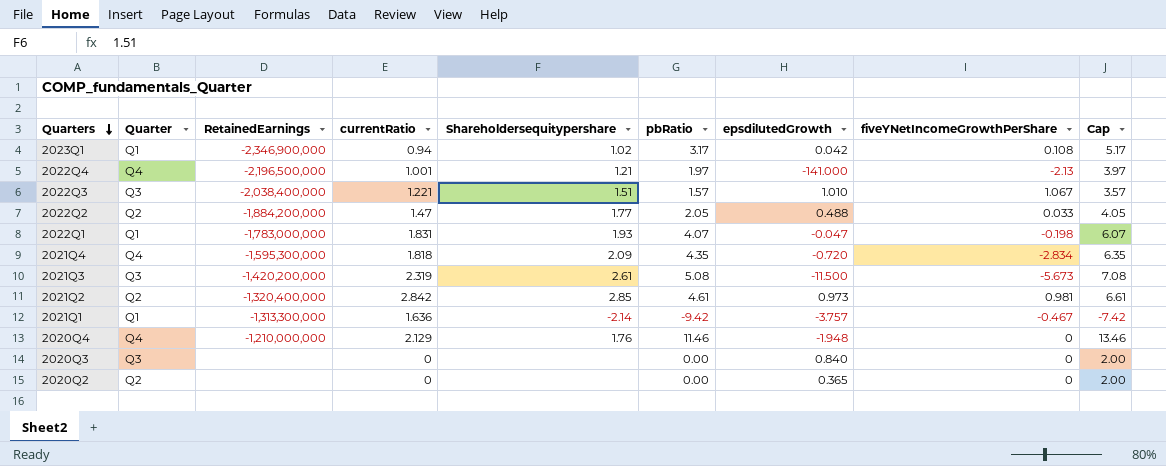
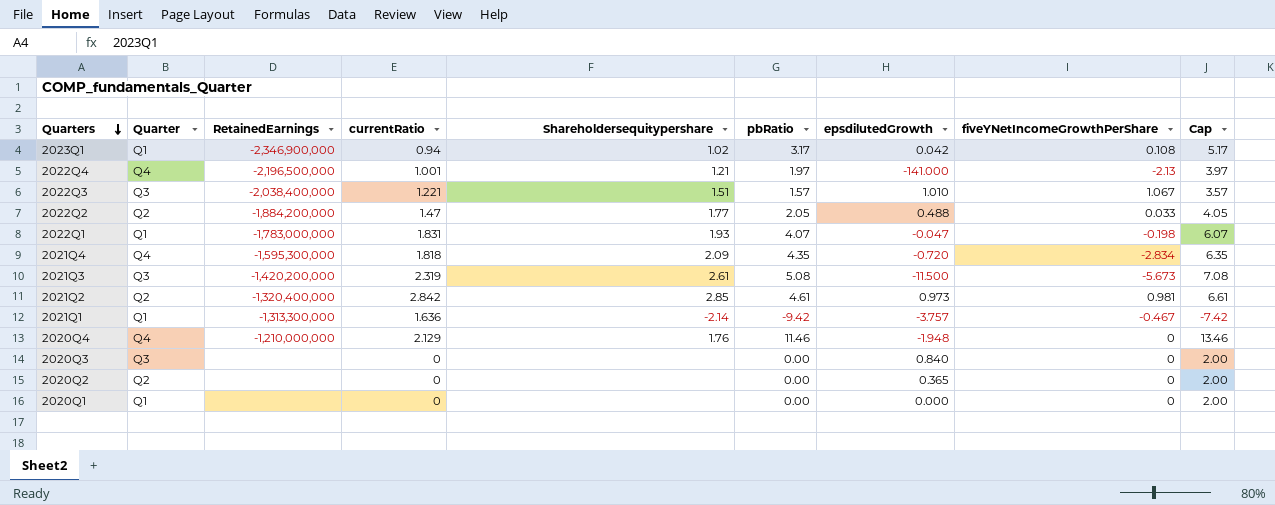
row 2020Q1: none -> Q1 | none | 0 | none | 0.00 | 0.000 | 0 | 2.00

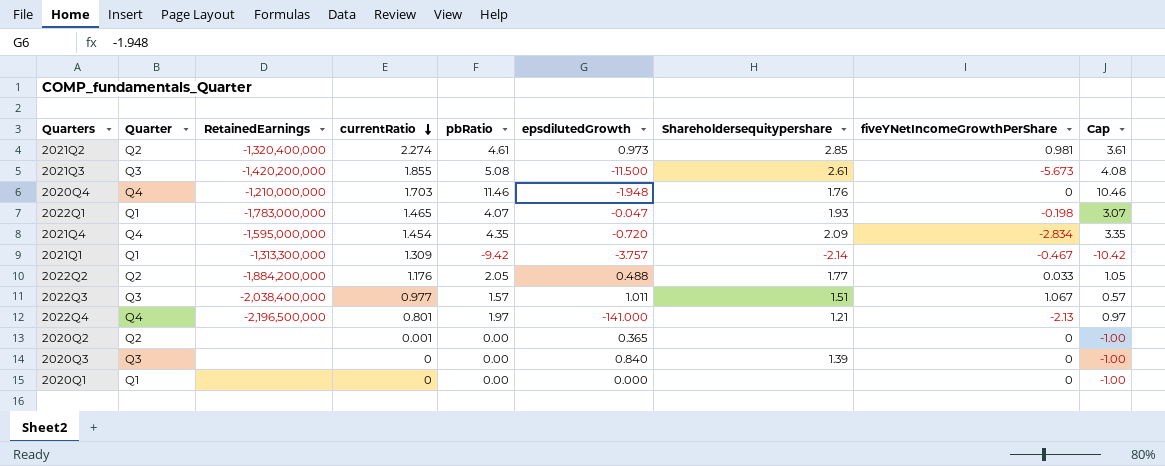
row order: Quarters descending -> currentRatio descending
column Shareholdersequitypershare | position: 5 -> 7
column Cap | formula: [pbRatio] + 2 -> [pbRatio] - 1
row 2023Q1: Q1 | -2,346,900,000 | 0.94 | 1.02 | 3.17 | 0.042 | 0.108 | 5.17 -> none
2021Q2 | currentRatio: 2.842 -> 2.274
2021Q3 | currentRatio: 2.319 -> 1.855
2020Q4 | currentRatio: 2.129 -> 1.703
2022Q1 | currentRatio: 1.831 -> 1.465
2021Q4 | RetainedEarnings: -1,595,300,000 -> -1,595,000,000
2021Q4 | currentRatio: 1.818 -> 1.454
2021Q1 | currentRatio: 1.636 -> 1.309
2022Q2 | currentRatio: 1.47 -> 1.176
2022Q3 | currentRatio: 1.221 -> 0.977
2022Q3 | epsdilutedGrowth: 1.010 -> 1.011
2022Q4 | currentRatio: 1.001 -> 0.801
2020Q2 | currentRatio: 0 -> 0.001
2020Q3 | Shareholdersequitypershare: none -> 1.39

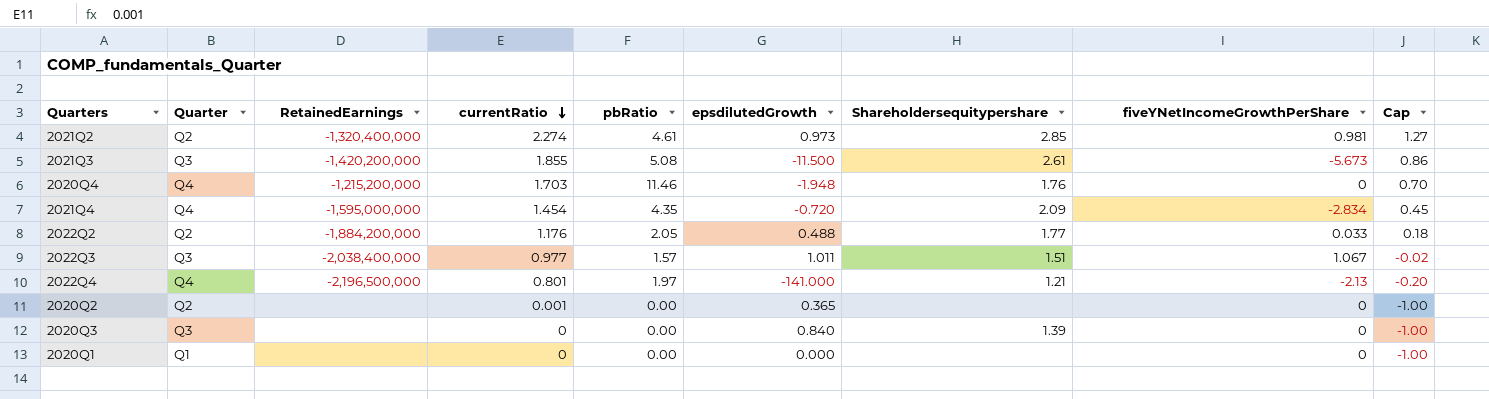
column Cap | formula: [pbRatio] - 1 -> [currentRatio] - 1
row 2022Q1: Q1 | -1,783,000,000 | 1.465 | 4.07 | -0.047 | 1.93 | -0.198 | 3.07 -> none
row 2021Q1: Q1 | -1,313,300,000 | 1.309 | -9.42 | -3.757 | -2.14 | -0.467 | -10.42 -> none
2020Q4 | RetainedEarnings: -1,210,000,000 -> -1,215,200,000

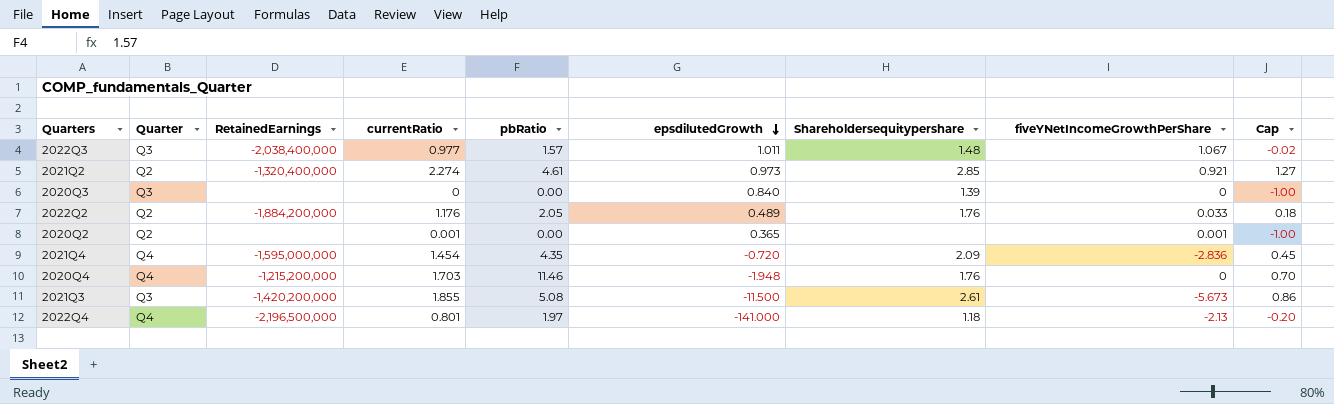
row order: currentRatio descending -> epsdilutedGrowth descending
row 2020Q1: Q1 | none | 0 | 0.00 | 0.000 | none | 0 | -1.00 -> none
2022Q3 | Shareholdersequitypershare: 1.51 -> 1.48
2021Q2 | fiveYNetIncomeGrowthPerShare: 0.981 -> 0.921
2022Q2 | epsdilutedGrowth: 0.488 -> 0.489
2022Q2 | Shareholdersequitypershare: 1.77 -> 1.76
2020Q2 | fiveYNetIncomeGrowthPerShare: 0 -> 0.001
2021Q4 | fiveYNetIncomeGrowthPerShare: -2.834 -> -2.836
2022Q4 | Shareholdersequitypershare: 1.21 -> 1.18

